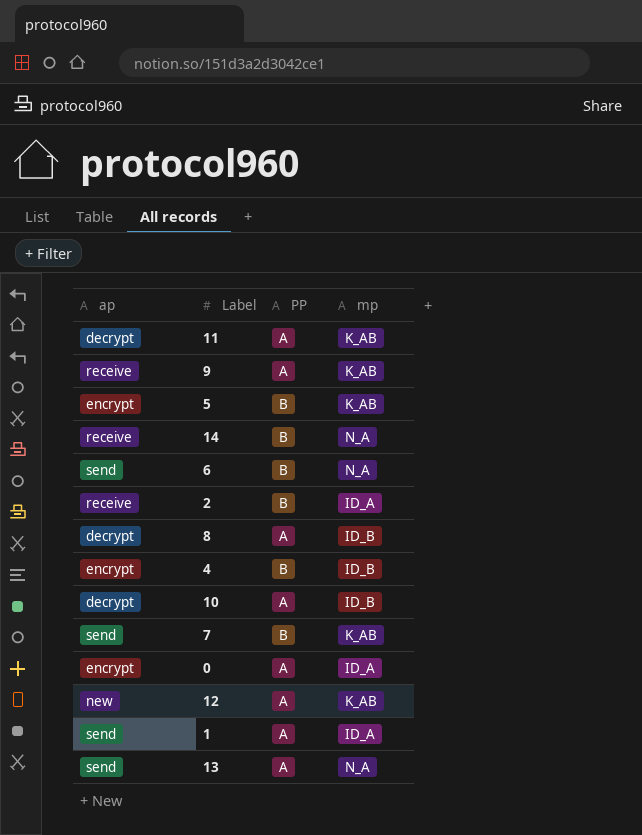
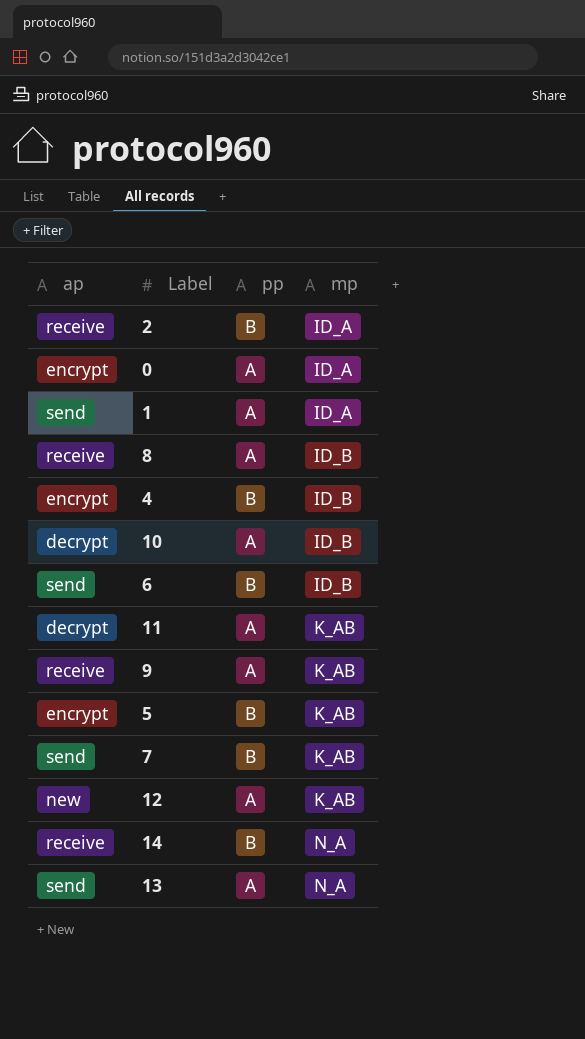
row order: none -> mp ascending
column name: PP -> pp
8 | ap: decrypt -> receive
6 | mp: N_A -> ID_B

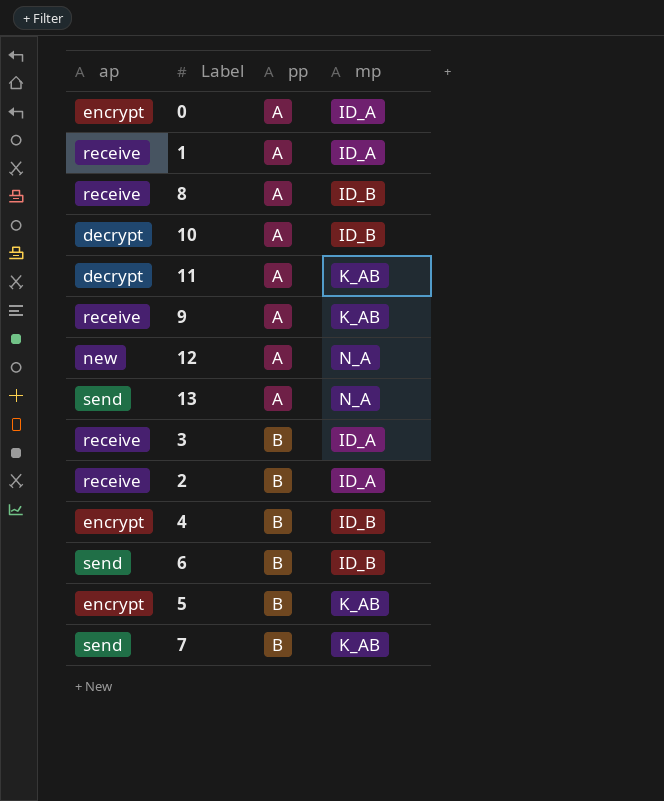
row order: mp ascending -> pp ascending
row 14: receive | B | N_A -> none
1 | ap: send -> receive
12 | mp: K_AB -> N_A
row 3: none -> receive | B | ID_A

